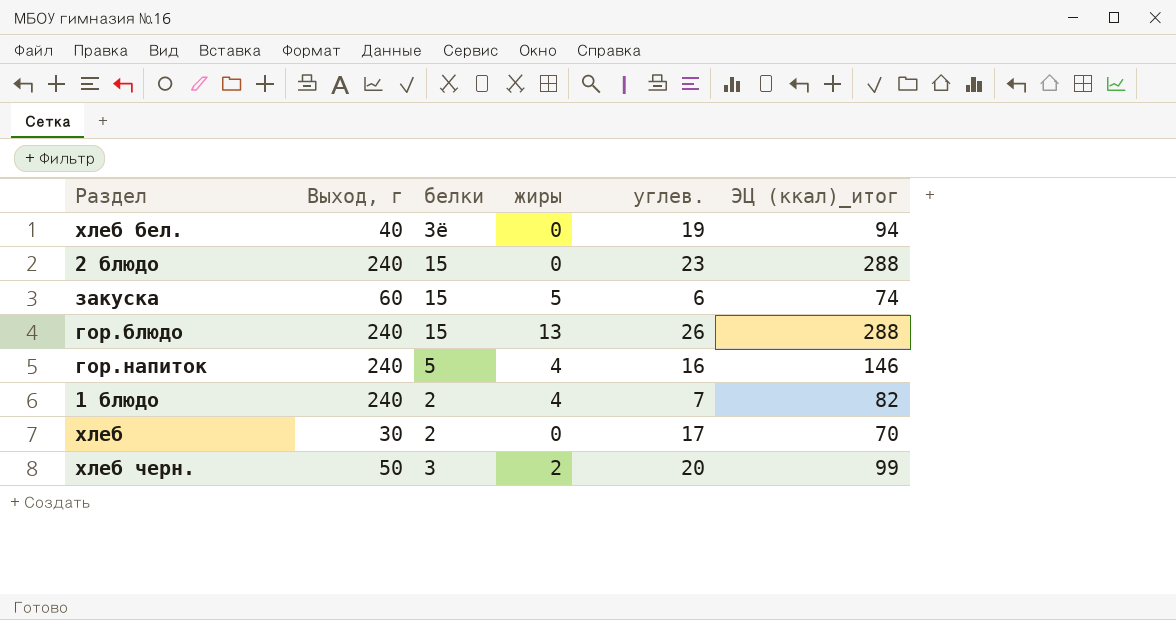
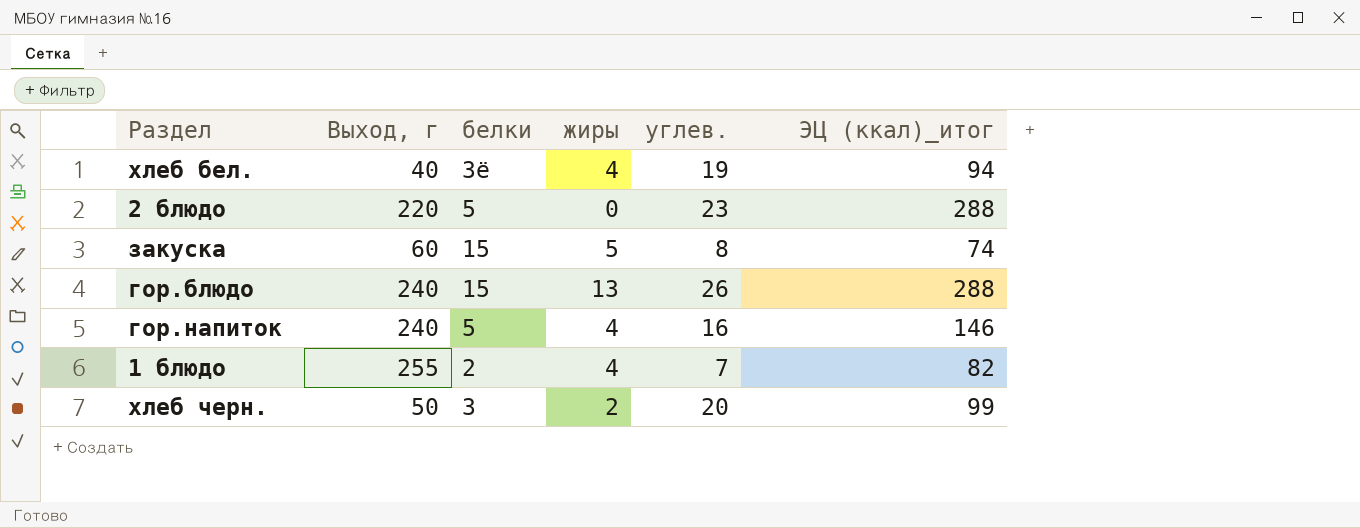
row хлеб: 30 | 2 | 0 | 17 | 70 -> none
хлеб бел. | жиры: 0 -> 4
2 блюдо | Выход, г: 240 -> 220
2 блюдо | белки: 15 -> 5
закуска | углев.: 6 -> 8
1 блюдо | Выход, г: 240 -> 255

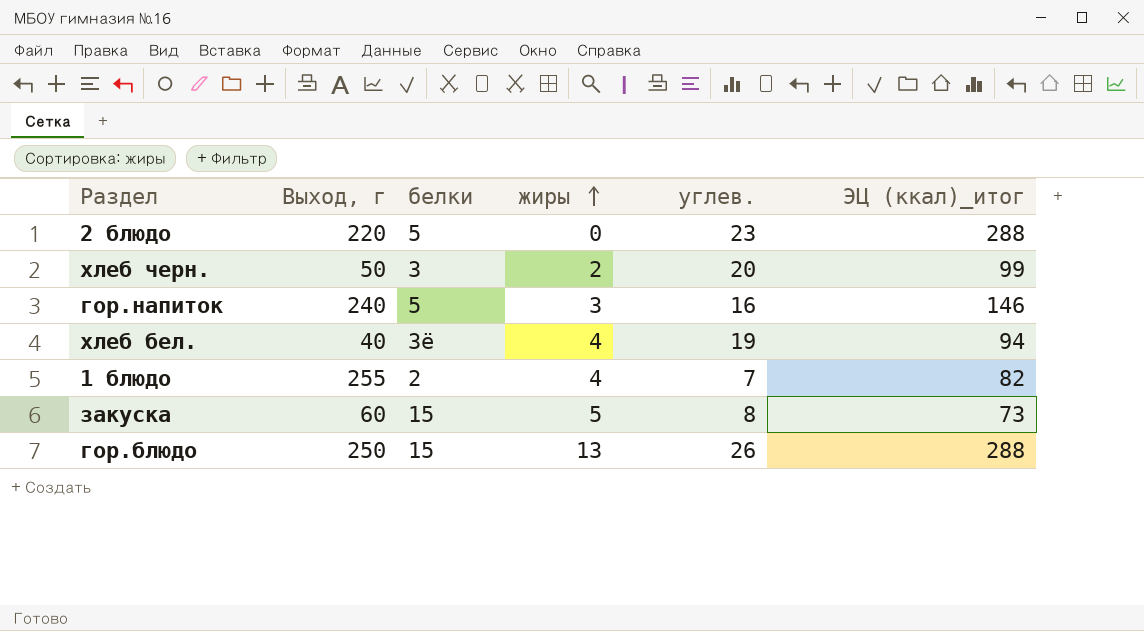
row order: none -> жиры ascending
гор.напиток | жиры: 4 -> 3
закуска | ЭЦ (ккал)_итог: 74 -> 73
гор.блюдо | Выход, г: 240 -> 250

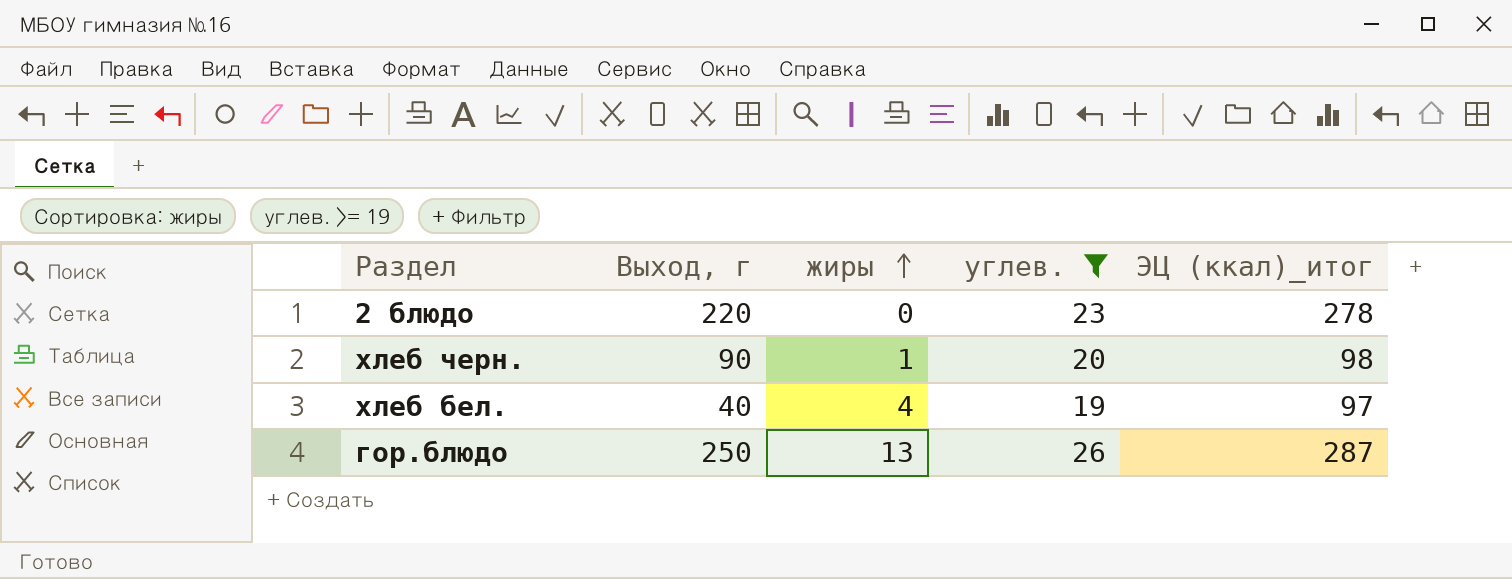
filter: none -> углев. >= 19
column белки | position: 3 -> none
2 блюдо | ЭЦ (ккал)_итог: 288 -> 278
хлеб черн. | Выход, г: 50 -> 90
хлеб черн. | жиры: 2 -> 1
хлеб черн. | ЭЦ (ккал)_итог: 99 -> 98
хлеб бел. | ЭЦ (ккал)_итог: 94 -> 97
гор.блюдо | ЭЦ (ккал)_итог: 288 -> 287

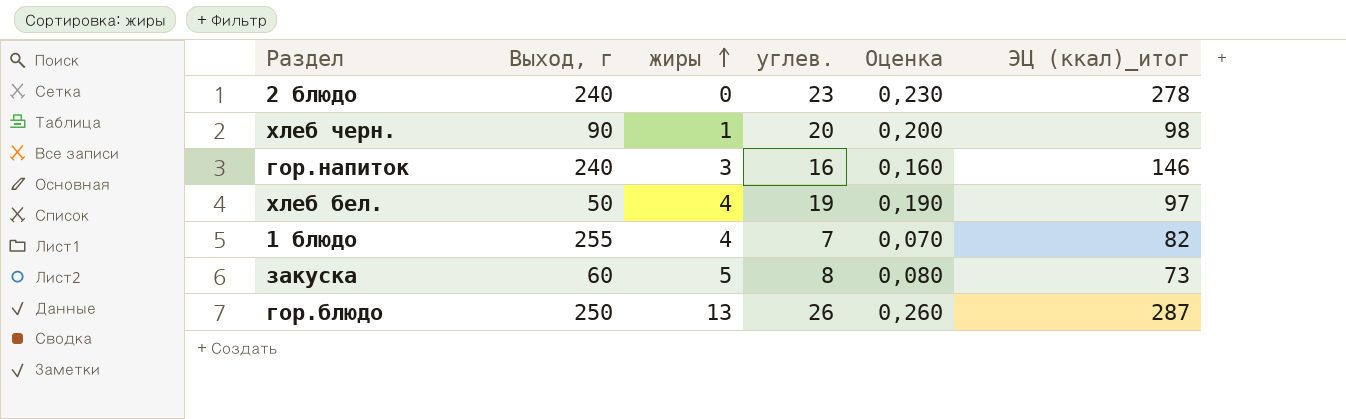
filter: углев. >= 19 -> none
column Оценка | formula: none -> [углев.] * 0,01
2 блюдо | Выход, г: 220 -> 240
хлеб бел. | Выход, г: 40 -> 50

